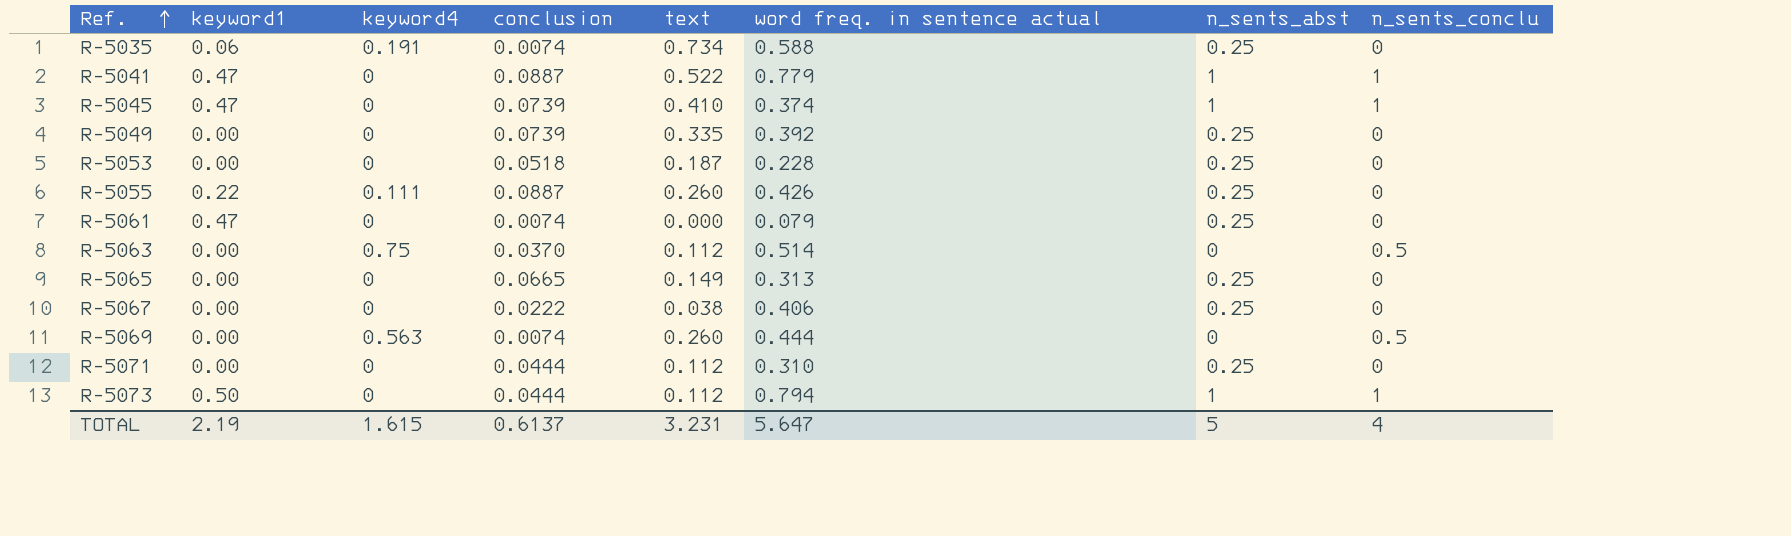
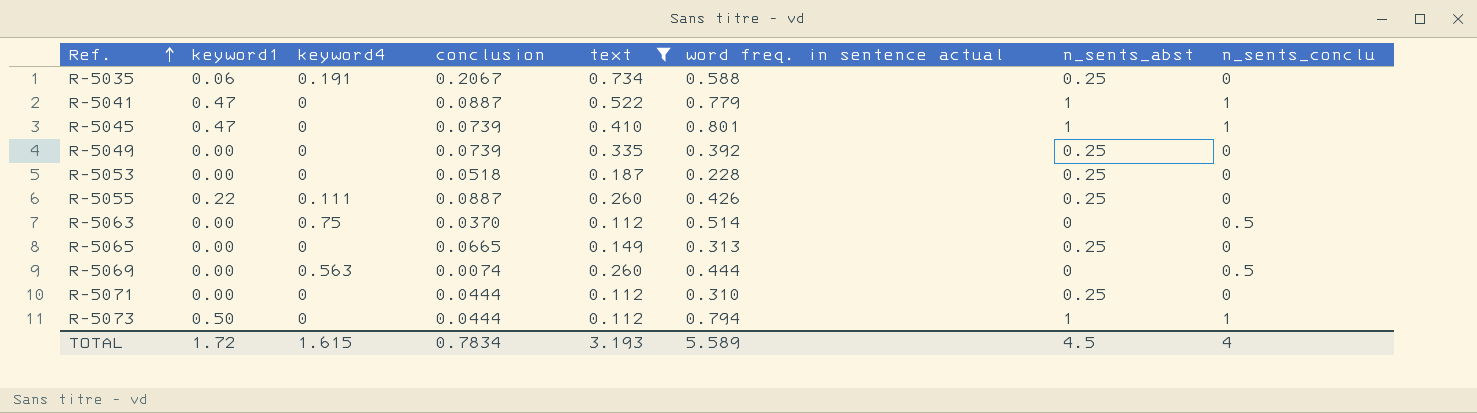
filter: none -> text >= 0.112
R-5035 | conclusion: 0.0074 -> 0.2067
R-5045 | word freq. in sentence actual: 0.374 -> 0.801
TOTAL | keyword1: 2.19 -> 1.72
TOTAL | conclusion: 0.6137 -> 0.7834
TOTAL | text: 3.231 -> 3.193
TOTAL | word freq. in sentence actual: 5.647 -> 5.589
TOTAL | n_sents_abst: 5 -> 4.5

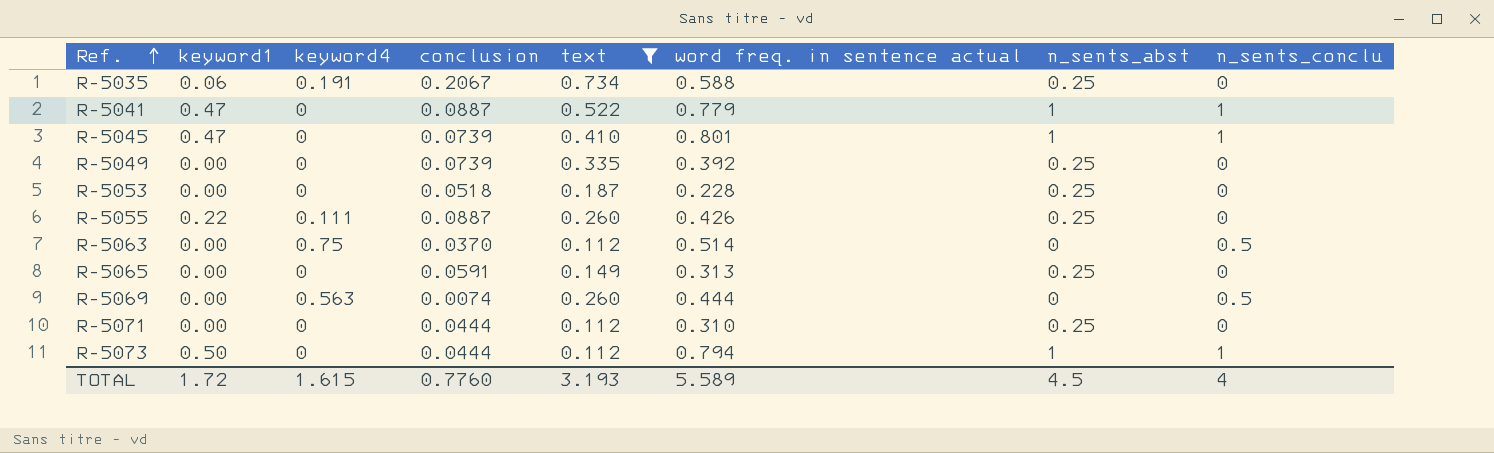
R-5065 | conclusion: 0.0665 -> 0.0591
TOTAL | conclusion: 0.7834 -> 0.7760

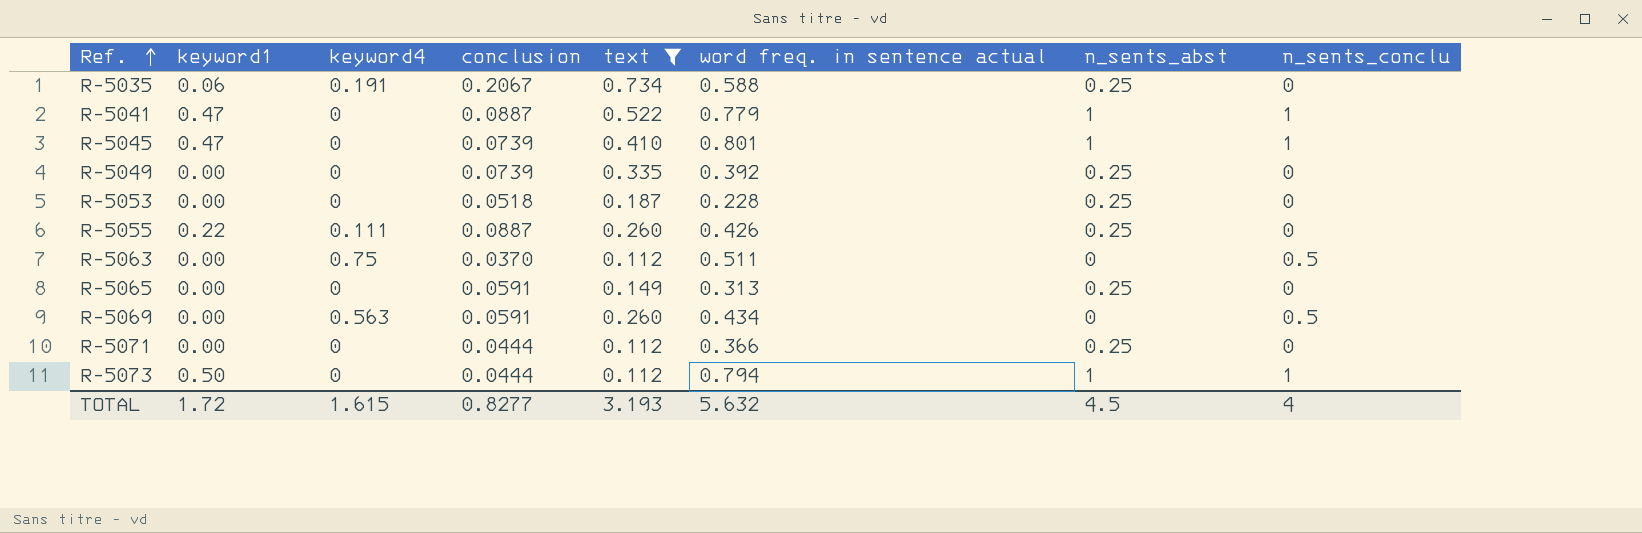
R-5063 | word freq. in sentence actual: 0.514 -> 0.511
R-5069 | conclusion: 0.0074 -> 0.0591
R-5069 | word freq. in sentence actual: 0.444 -> 0.434
R-5071 | word freq. in sentence actual: 0.310 -> 0.366
TOTAL | conclusion: 0.7760 -> 0.8277
TOTAL | word freq. in sentence actual: 5.589 -> 5.632

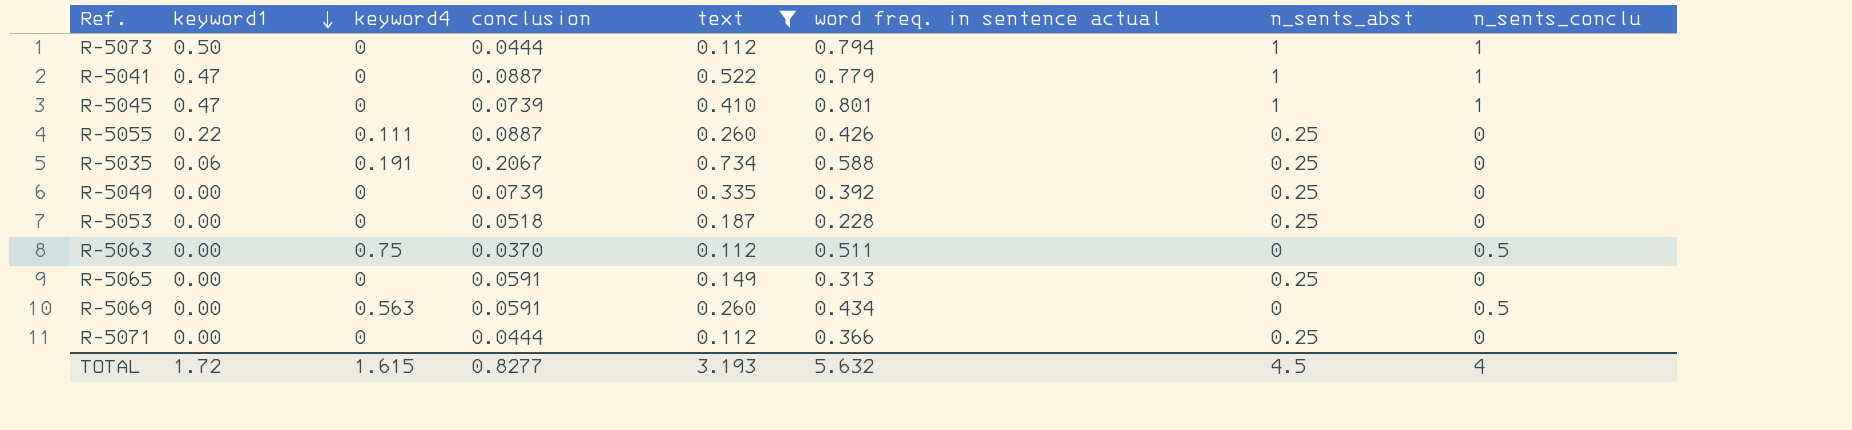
row order: Ref. ascending -> keyword1 descending

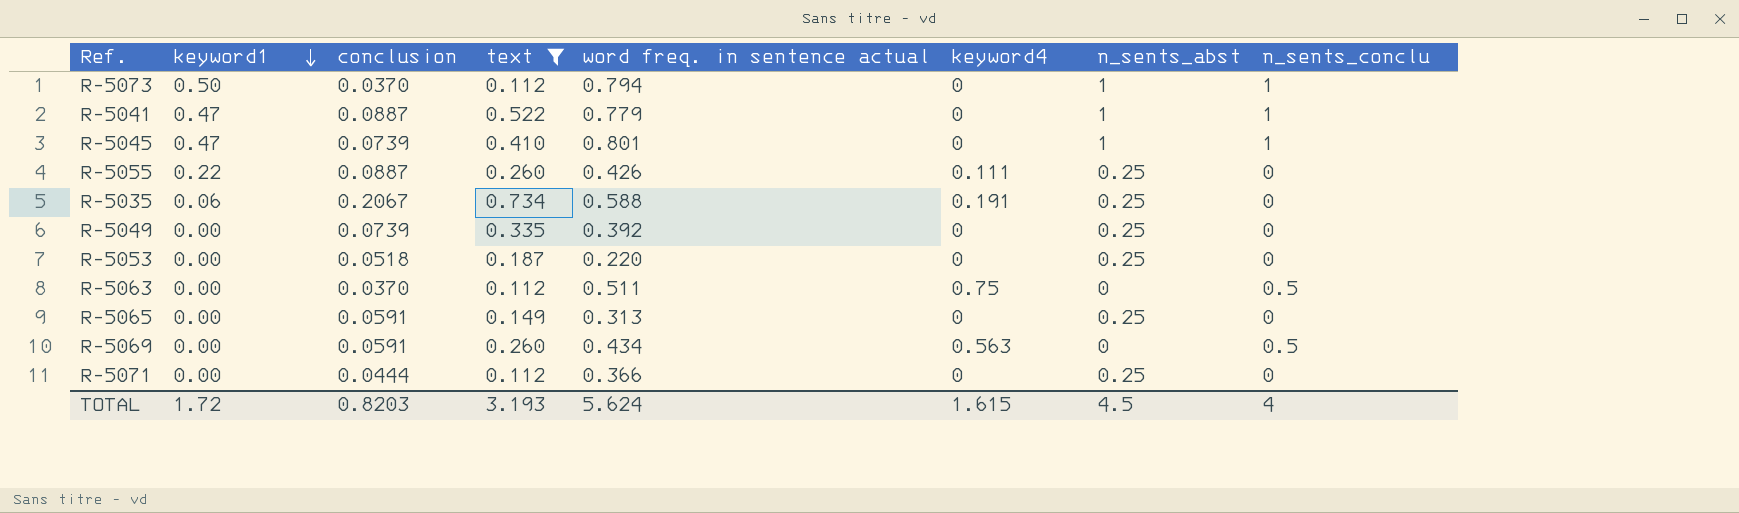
column keyword4 | position: 3 -> 6
R-5073 | conclusion: 0.0444 -> 0.0370
R-5053 | word freq. in sentence actual: 0.228 -> 0.220
TOTAL | conclusion: 0.8277 -> 0.8203
TOTAL | word freq. in sentence actual: 5.632 -> 5.624

